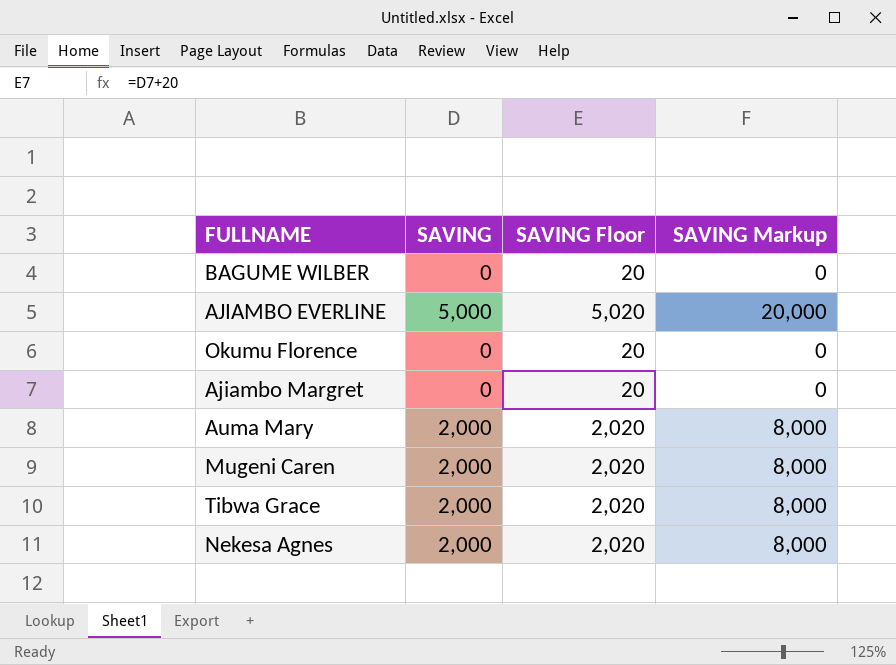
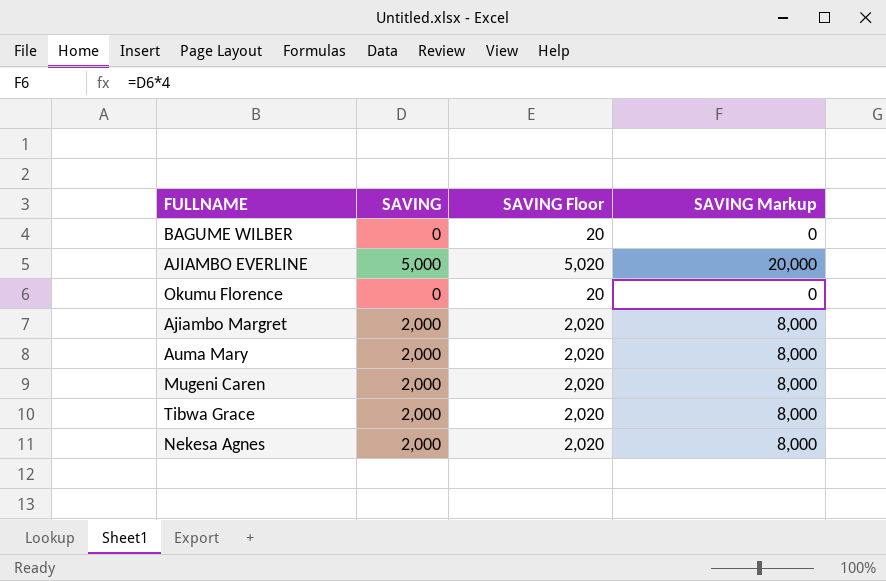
Ajiambo Margret | SAVING: 0 -> 2,000
Ajiambo Margret | SAVING Floor: 20 -> 2,020
Ajiambo Margret | SAVING Markup: 0 -> 8,000

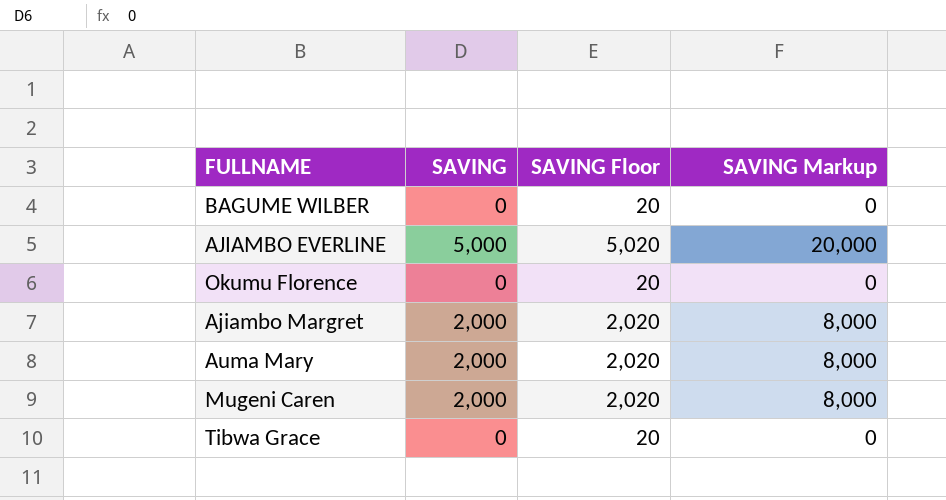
row Nekesa Agnes: 2,000 | 2,020 | 8,000 -> none
Tibwa Grace | SAVING: 2,000 -> 0
Tibwa Grace | SAVING Floor: 2,020 -> 20
Tibwa Grace | SAVING Markup: 8,000 -> 0

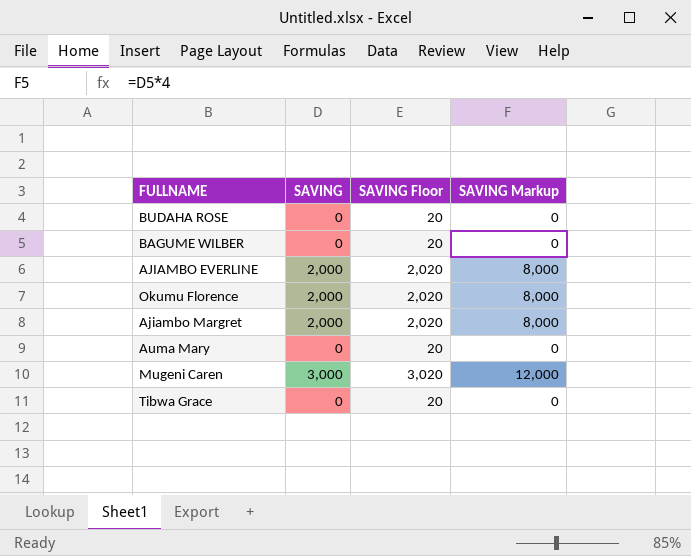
row BUDAHA ROSE: none -> 0 | 20 | 0
AJIAMBO EVERLINE | SAVING: 5,000 -> 2,000
AJIAMBO EVERLINE | SAVING Floor: 5,020 -> 2,020
AJIAMBO EVERLINE | SAVING Markup: 20,000 -> 8,000
Okumu Florence | SAVING: 0 -> 2,000
Okumu Florence | SAVING Floor: 20 -> 2,020
Okumu Florence | SAVING Markup: 0 -> 8,000
Auma Mary | SAVING: 2,000 -> 0
Auma Mary | SAVING Floor: 2,020 -> 20
Auma Mary | SAVING Markup: 8,000 -> 0
Mugeni Caren | SAVING: 2,000 -> 3,000
Mugeni Caren | SAVING Floor: 2,020 -> 3,020
Mugeni Caren | SAVING Markup: 8,000 -> 12,000

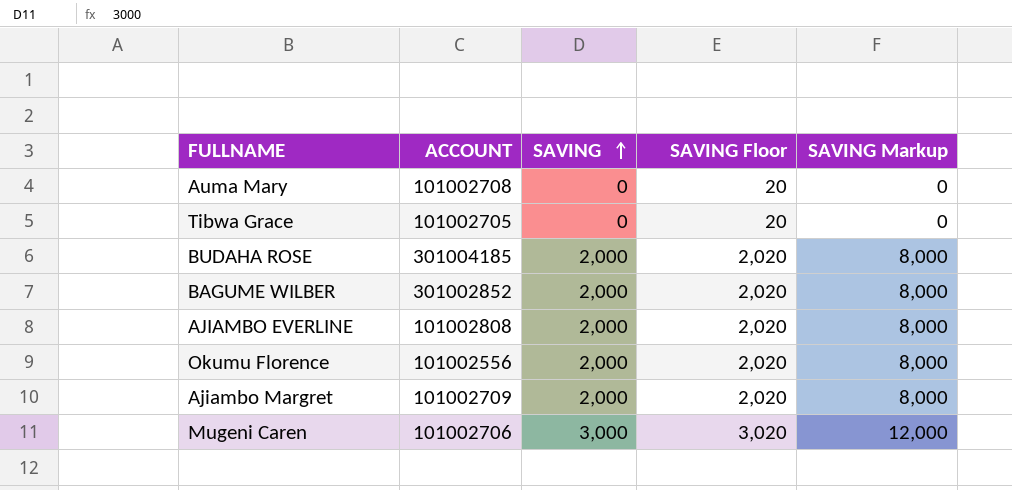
row order: none -> SAVING ascending
column ACCOUNT | position: none -> 2
BUDAHA ROSE | SAVING: 0 -> 2,000
BUDAHA ROSE | SAVING Floor: 20 -> 2,020
BUDAHA ROSE | SAVING Markup: 0 -> 8,000
BAGUME WILBER | SAVING: 0 -> 2,000
BAGUME WILBER | SAVING Floor: 20 -> 2,020
BAGUME WILBER | SAVING Markup: 0 -> 8,000

